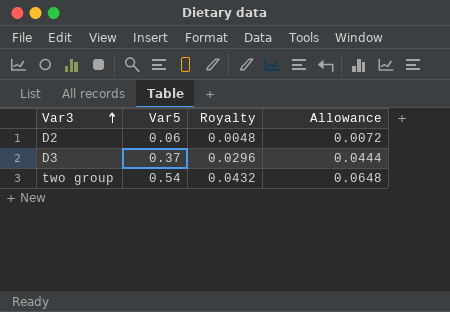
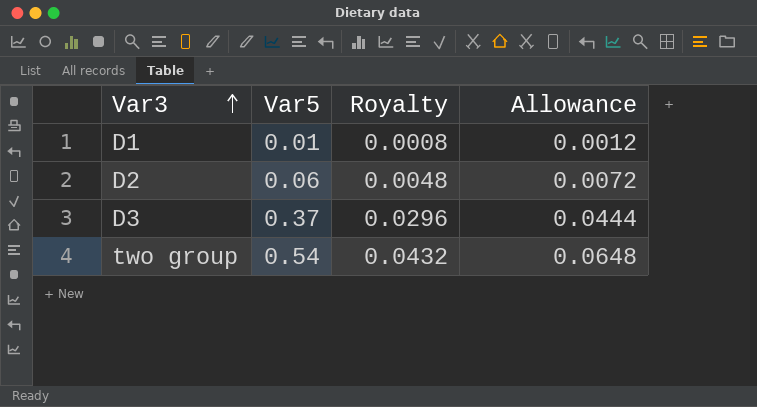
row D1: none -> 0.01 | 0.0008 | 0.0012

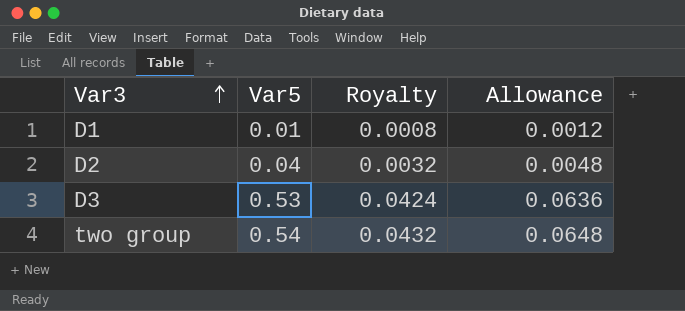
D2 | Var5: 0.06 -> 0.04
D2 | Royalty: 0.0048 -> 0.0032
D2 | Allowance: 0.0072 -> 0.0048
D3 | Var5: 0.37 -> 0.53
D3 | Royalty: 0.0296 -> 0.0424
D3 | Allowance: 0.0444 -> 0.0636

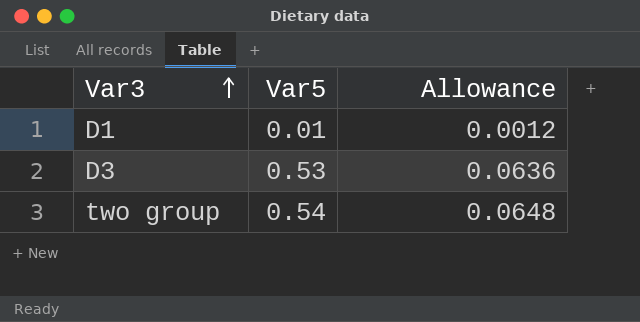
column Royalty | formula: [Var5] * 0.08 -> none
row D2: 0.04 | 0.0032 | 0.0048 -> none

